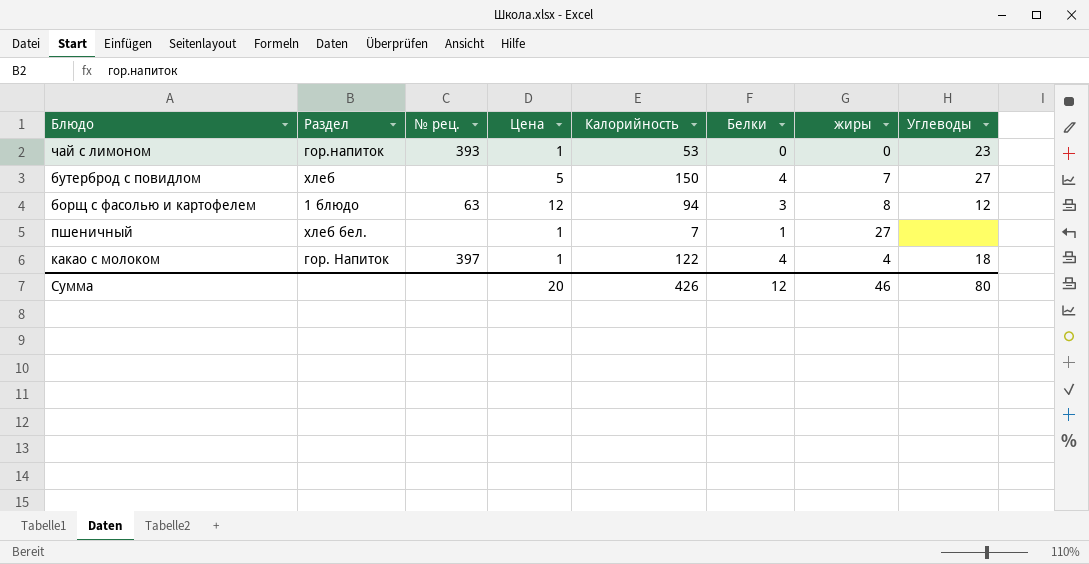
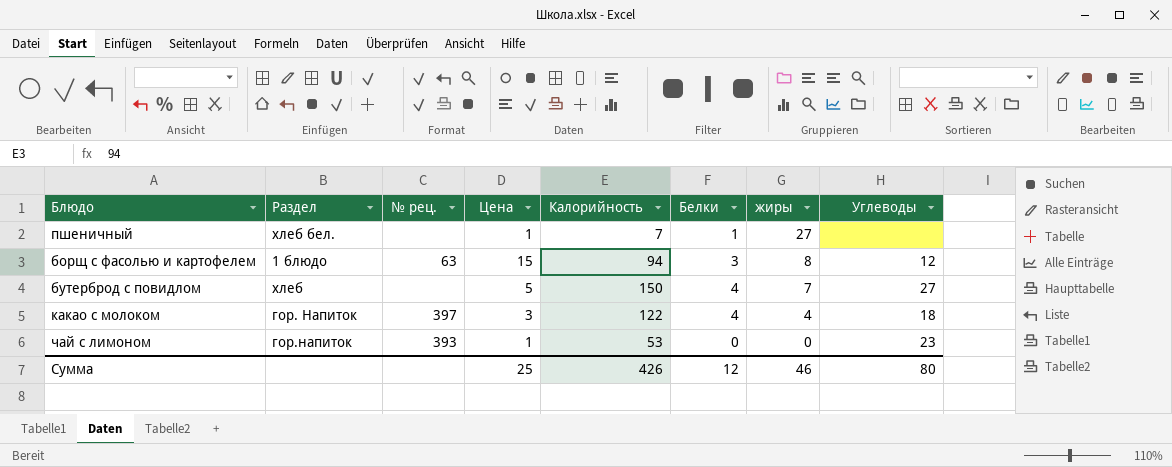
row order: none -> жиры descending
борщ с фасолью и картофелем | Цена: 12 -> 15
какао с молоком | Цена: 1 -> 3
Сумма | Цена: 20 -> 25

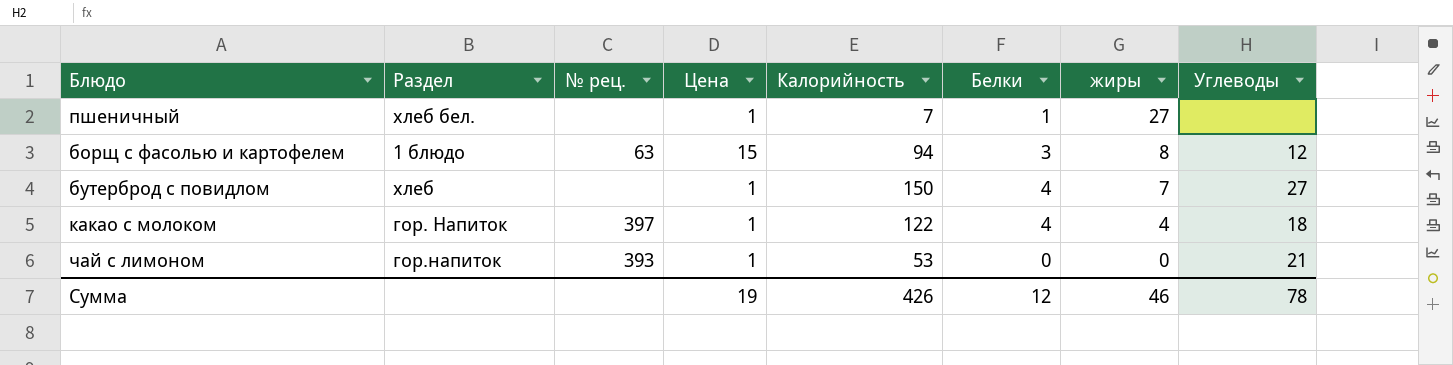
бутерброд с повидлом | Цена: 5 -> 1
какао с молоком | Цена: 3 -> 1
чай с лимоном | Углеводы: 23 -> 21
Сумма | Цена: 25 -> 19
Сумма | Углеводы: 80 -> 78

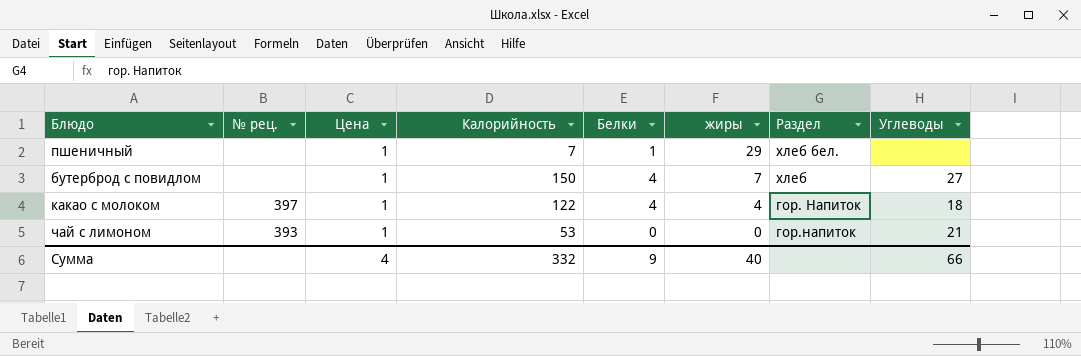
column Раздел | position: 2 -> 7
row борщ с фасолью и картофелем: 1 блюдо | 63 | 15 | 94 | 3 | 8 | 12 -> none
пшеничный | жиры: 27 -> 29
Сумма | Цена: 19 -> 4
Сумма | Калорийность: 426 -> 332
Сумма | Белки: 12 -> 9
Сумма | жиры: 46 -> 40
Сумма | Углеводы: 78 -> 66

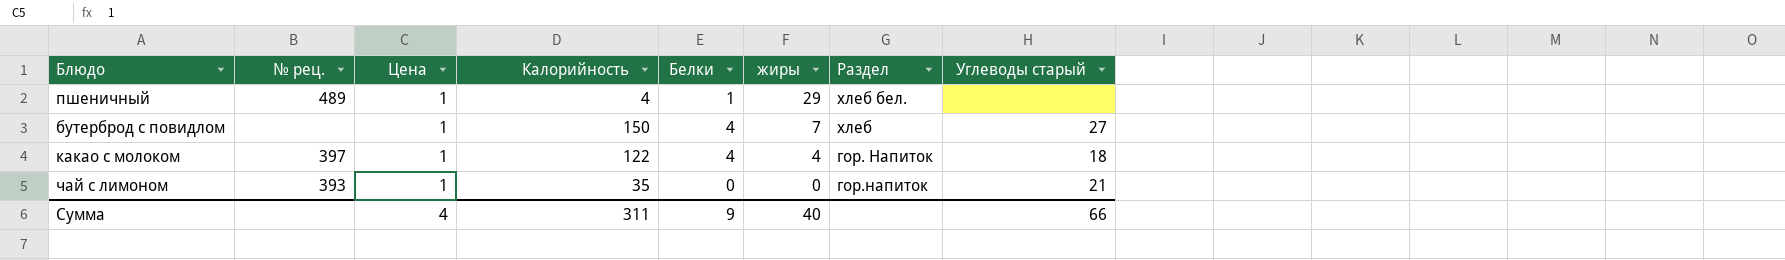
column name: Углеводы -> Углеводы старый
пшеничный | № рец.: none -> 489
пшеничный | Калорийность: 7 -> 4
чай с лимоном | Калорийность: 53 -> 35
Сумма | Калорийность: 332 -> 311

